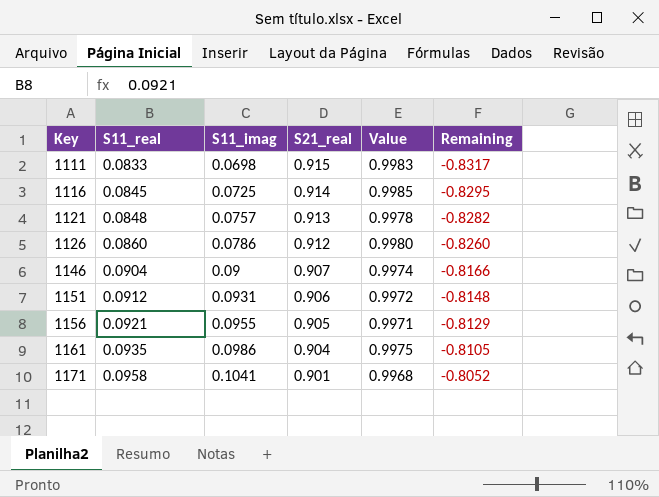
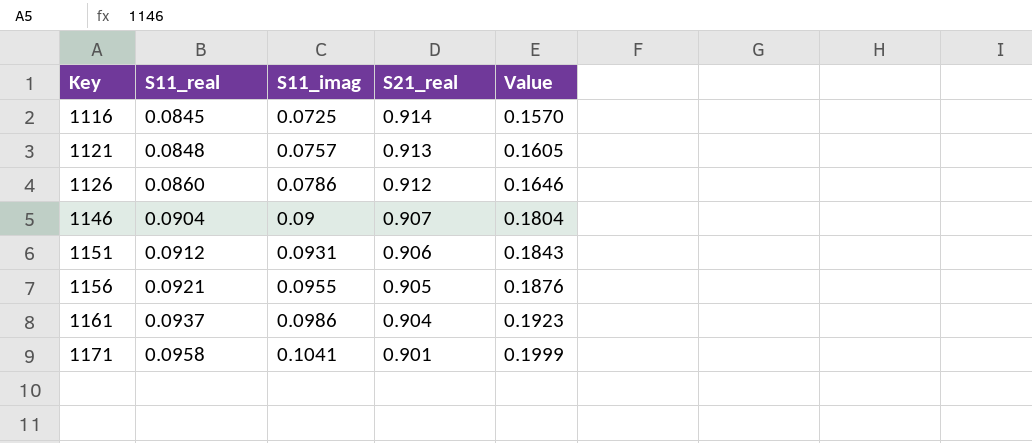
column Remaining | formula: [S11_real] - [S21_real] -> none
column Value | formula: [S11_real] + [S21_real] -> [S11_real] + [S11_imag]
row 1111: 0.0833 | 0.0698 | 0.915 | 0.9983 | -0.8317 -> none
1161 | S11_real: 0.0935 -> 0.0937

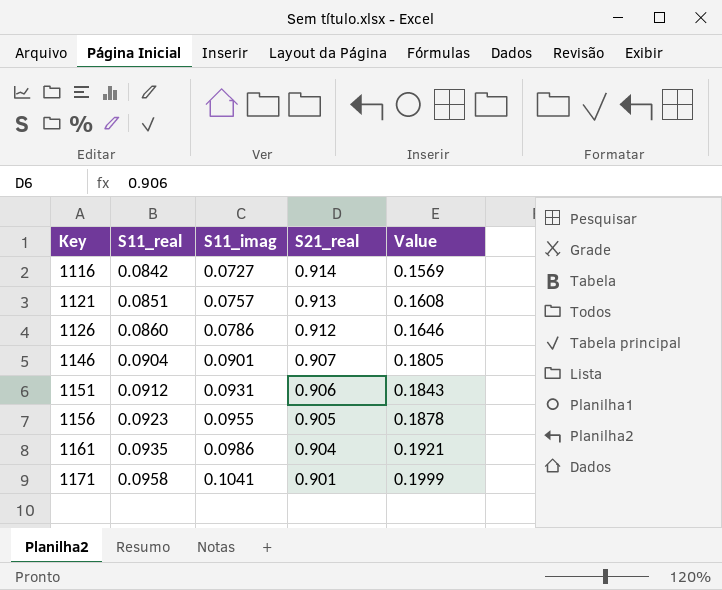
1116 | S11_real: 0.0845 -> 0.0842
1116 | S11_imag: 0.0725 -> 0.0727
1116 | Value: 0.1570 -> 0.1569
1121 | S11_real: 0.0848 -> 0.0851
1121 | Value: 0.1605 -> 0.1608
1146 | S11_imag: 0.09 -> 0.0901
1146 | Value: 0.1804 -> 0.1805
1156 | S11_real: 0.0921 -> 0.0923
1156 | Value: 0.1876 -> 0.1878
1161 | S11_real: 0.0937 -> 0.0935
1161 | Value: 0.1923 -> 0.1921

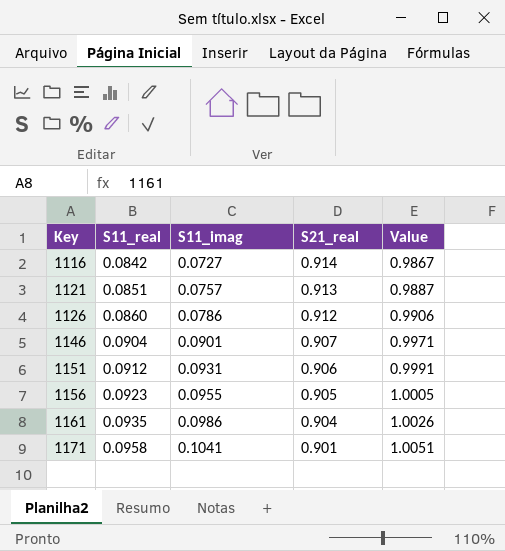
column Value | formula: [S11_real] + [S11_imag] -> [S11_imag] + [S21_real]

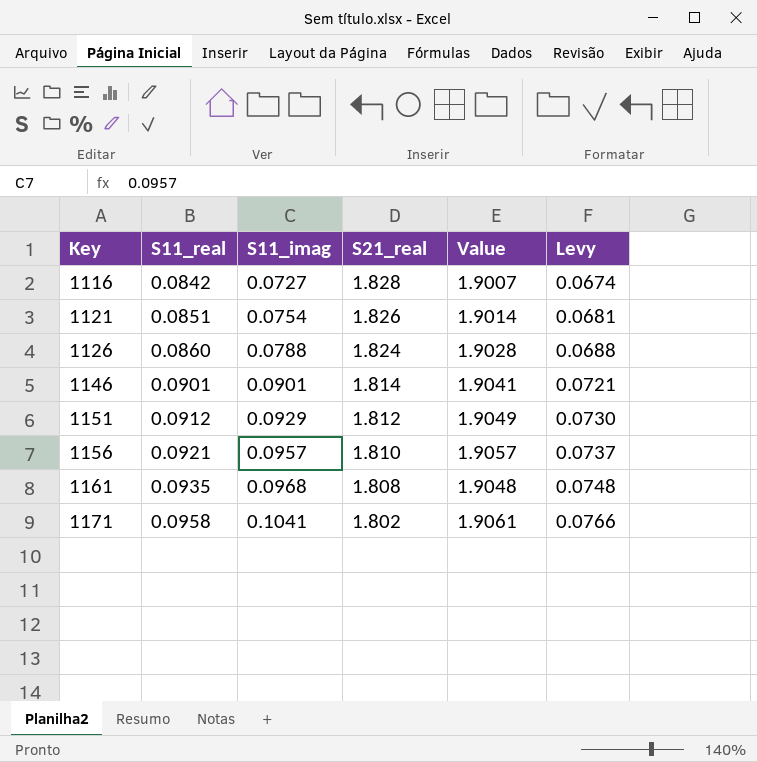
column Levy | formula: none -> [S11_real] * 0.8
1116 | S21_real: 0.914 -> 1.828
1116 | Value: 0.9867 -> 1.9007
1121 | S11_imag: 0.0757 -> 0.0754
1121 | S21_real: 0.913 -> 1.826
1121 | Value: 0.9887 -> 1.9014
1126 | S11_imag: 0.0786 -> 0.0788
1126 | S21_real: 0.912 -> 1.824
1126 | Value: 0.9906 -> 1.9028
1146 | S11_real: 0.0904 -> 0.0901
1146 | S21_real: 0.907 -> 1.814
1146 | Value: 0.9971 -> 1.9041
1151 | S11_imag: 0.0931 -> 0.0929
1151 | S21_real: 0.906 -> 1.812
1151 | Value: 0.9991 -> 1.9049
1156 | S11_real: 0.0923 -> 0.0921
1156 | S11_imag: 0.0955 -> 0.0957
1156 | S21_real: 0.905 -> 1.810
1156 | Value: 1.0005 -> 1.9057
1161 | S11_imag: 0.0986 -> 0.0968
1161 | S21_real: 0.904 -> 1.808
1161 | Value: 1.0026 -> 1.9048
1171 | S21_real: 0.901 -> 1.802
1171 | Value: 1.0051 -> 1.9061

